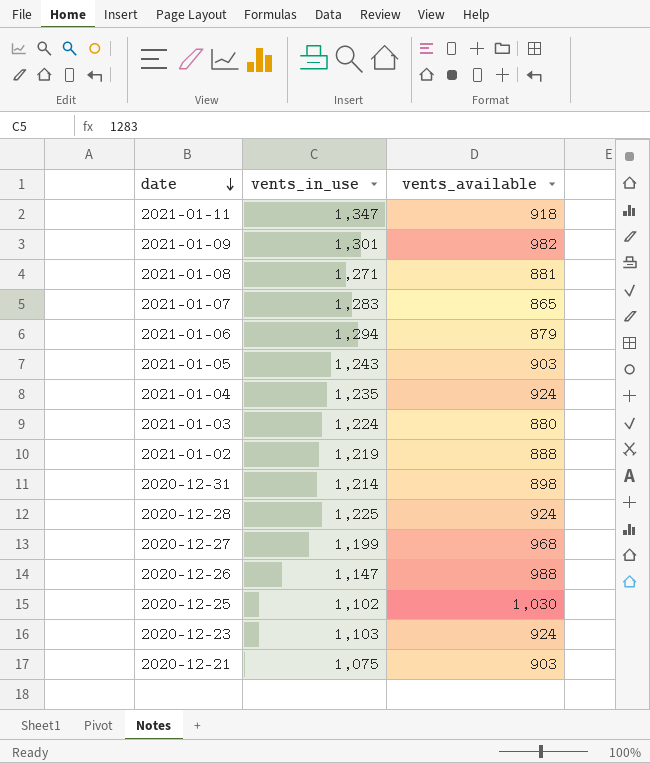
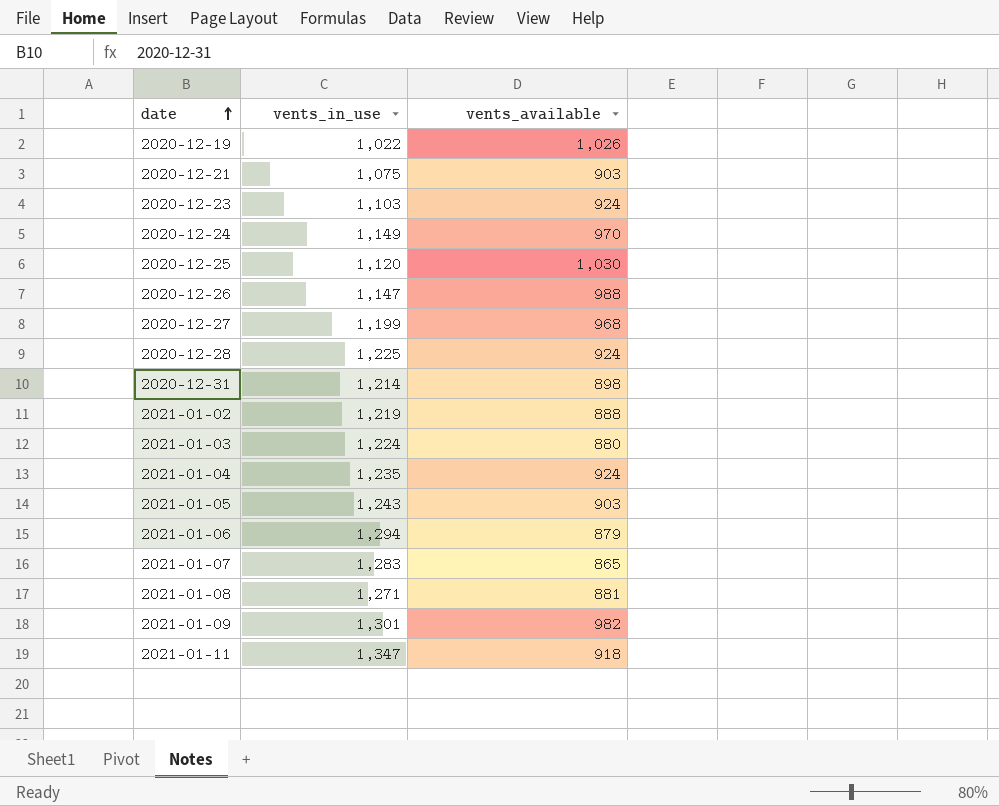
row order: date descending -> date ascending
row 2020-12-19: none -> 1,022 | 1,026
row 2020-12-24: none -> 1,149 | 970
2020-12-25 | vents_in_use: 1,102 -> 1,120

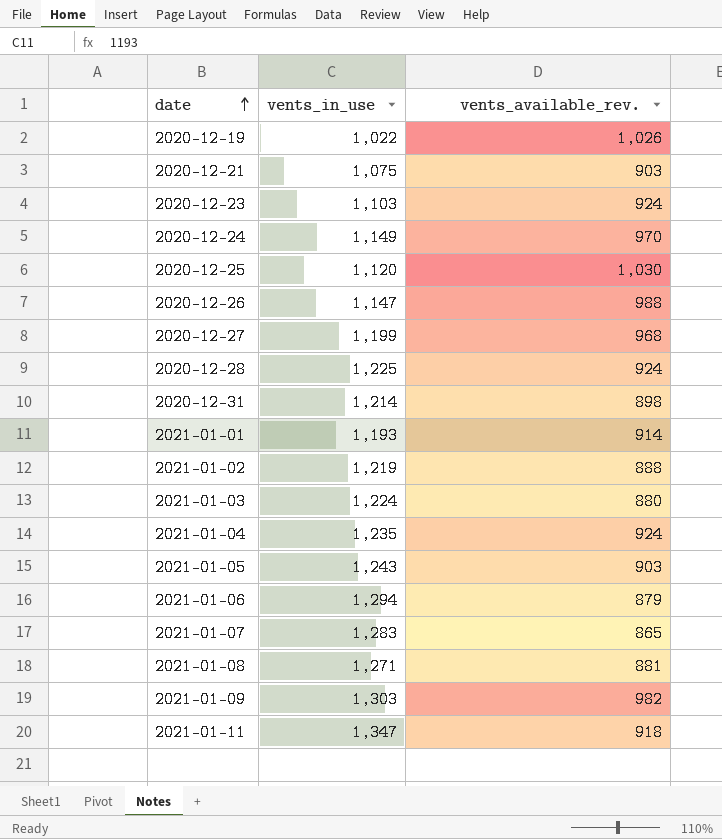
column name: vents_available -> vents_available_rev.
row 2021-01-01: none -> 1,193 | 914
2021-01-09 | vents_in_use: 1,301 -> 1,303

